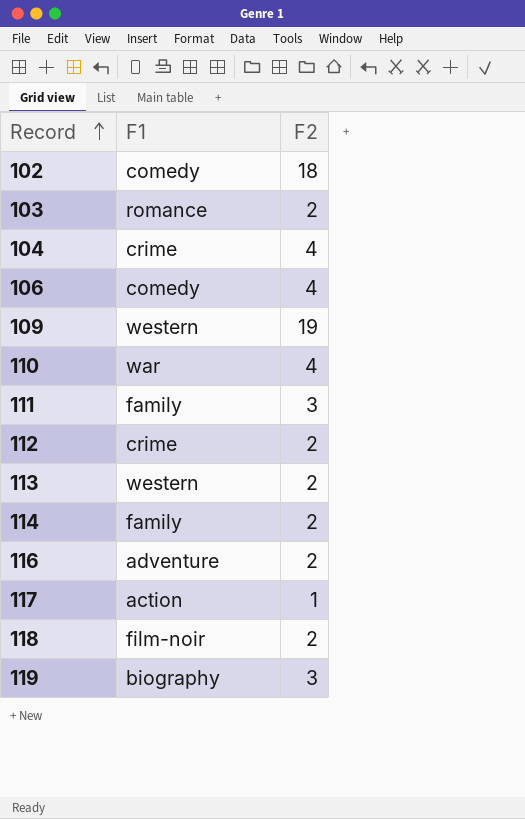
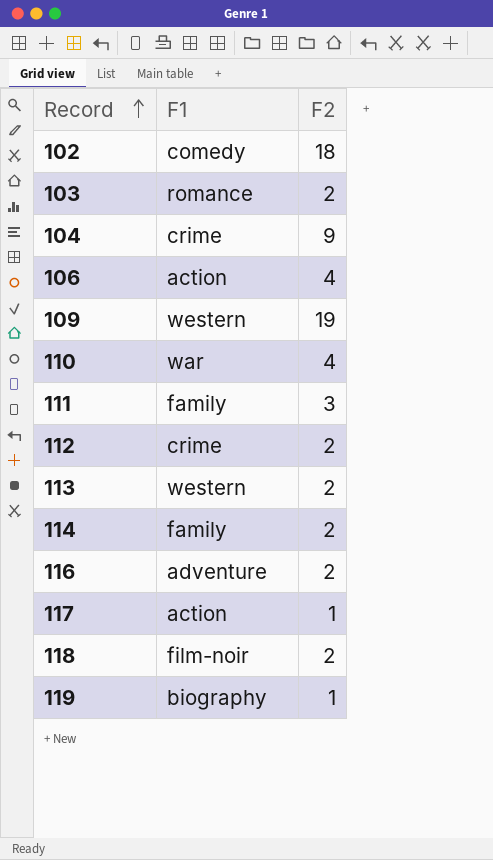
104 | F2: 4 -> 9
106 | F1: comedy -> action
119 | F2: 3 -> 1

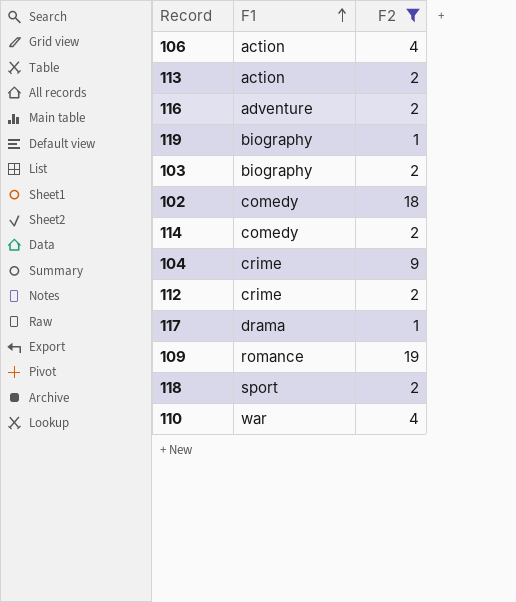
filter: none -> F2 != 3
row order: Record ascending -> F1 ascending
113 | F1: western -> action
103 | F1: romance -> biography
114 | F1: family -> comedy
117 | F1: action -> drama
109 | F1: western -> romance
118 | F1: film-noir -> sport

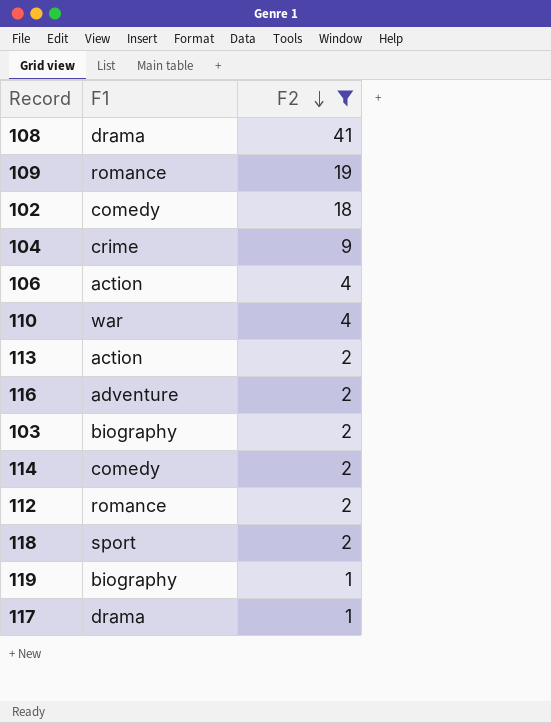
row order: F1 ascending -> F2 descending
row 108: none -> drama | 41
112 | F1: crime -> romance

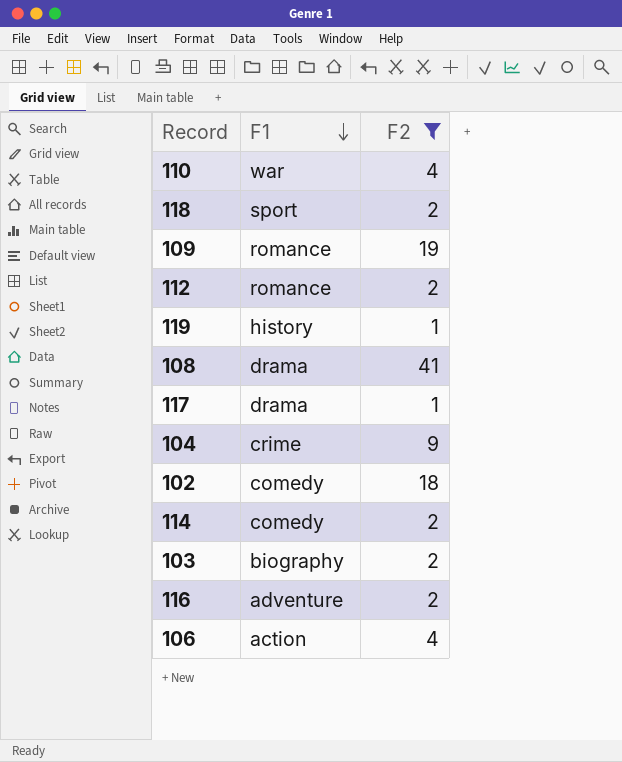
row order: F2 descending -> F1 descending
row 113: action | 2 -> none
119 | F1: biography -> history

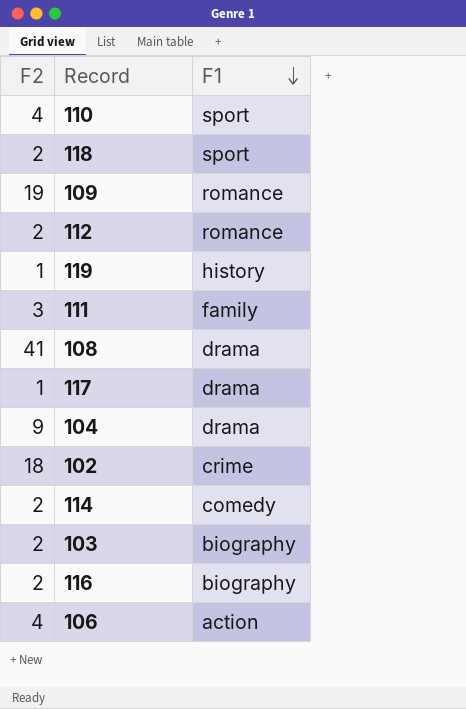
filter: F2 != 3 -> none
column F2 | position: 3 -> 1
110 | F1: war -> sport
104 | F1: crime -> drama
102 | F1: comedy -> crime
116 | F1: adventure -> biography

